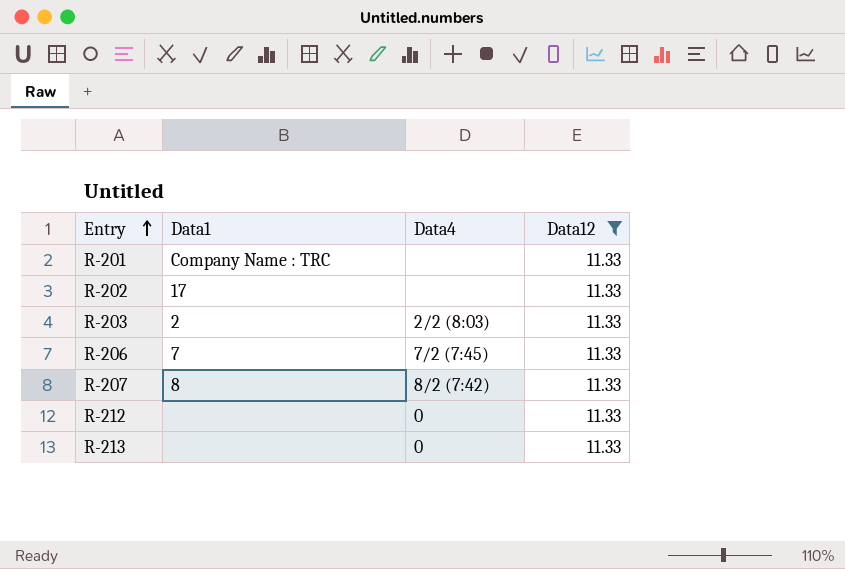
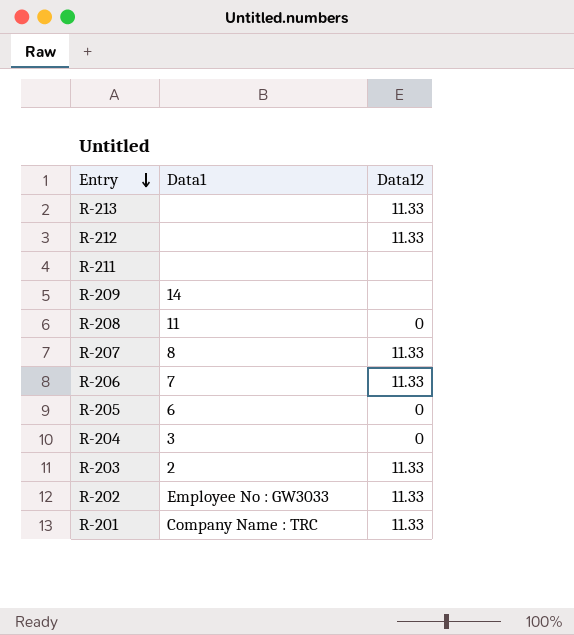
filter: Data12 = 11.33 -> none
row order: Entry ascending -> Entry descending
column Data4 | position: 3 -> none
R-202 | Data1: 17 -> Employee No : GW3033

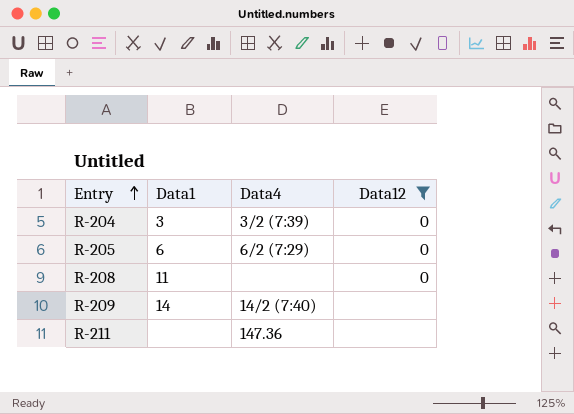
filter: none -> Data12 != 11.33
row order: Entry descending -> Entry ascending
column Data4 | position: none -> 3

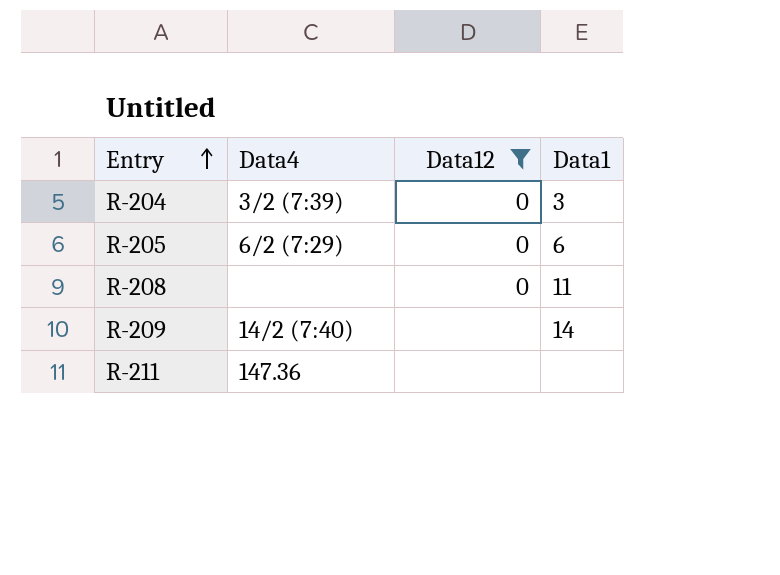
column Data1 | position: 2 -> 4

